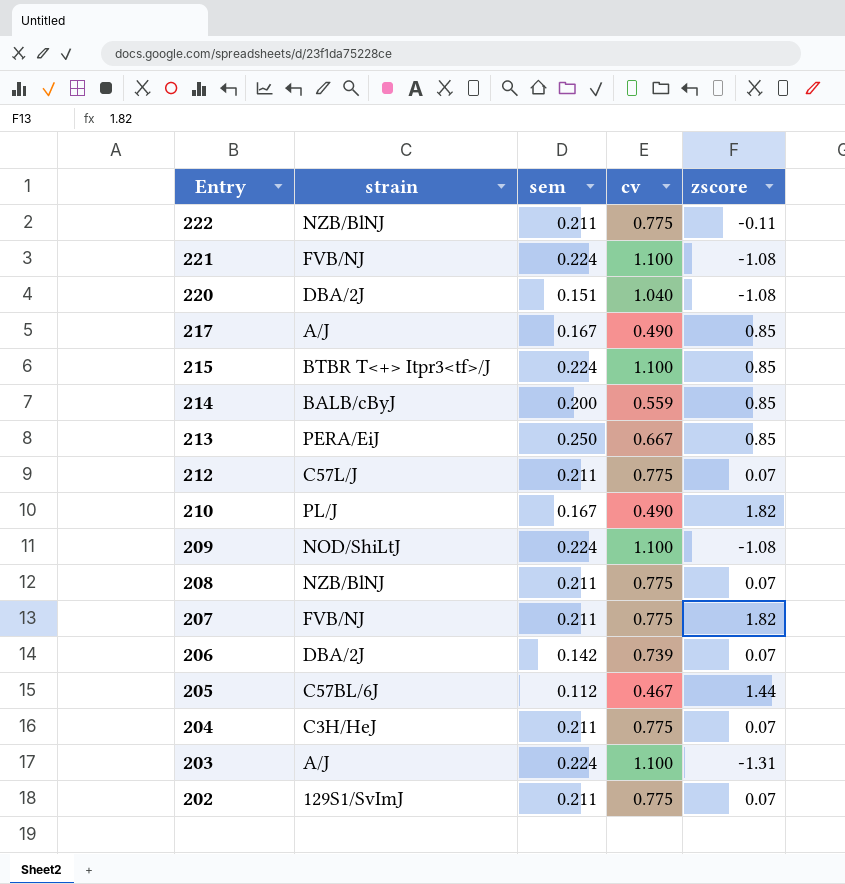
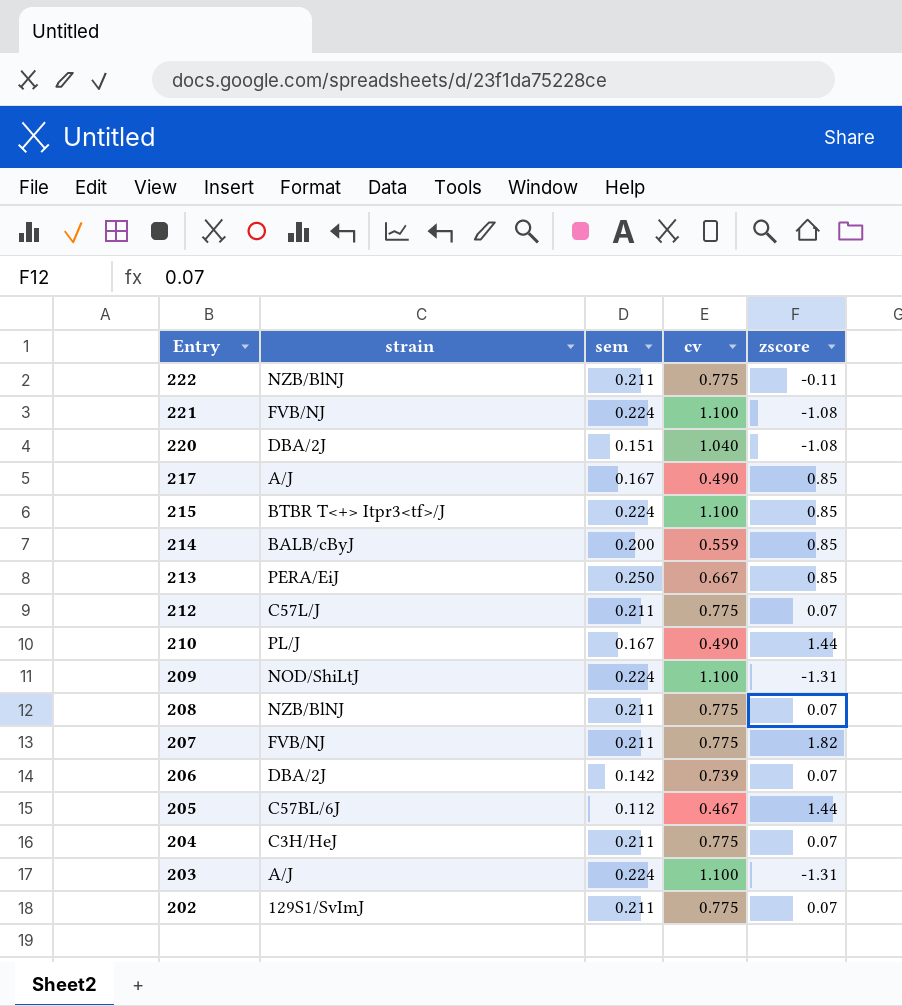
210 | zscore: 1.82 -> 1.44
209 | zscore: -1.08 -> -1.31

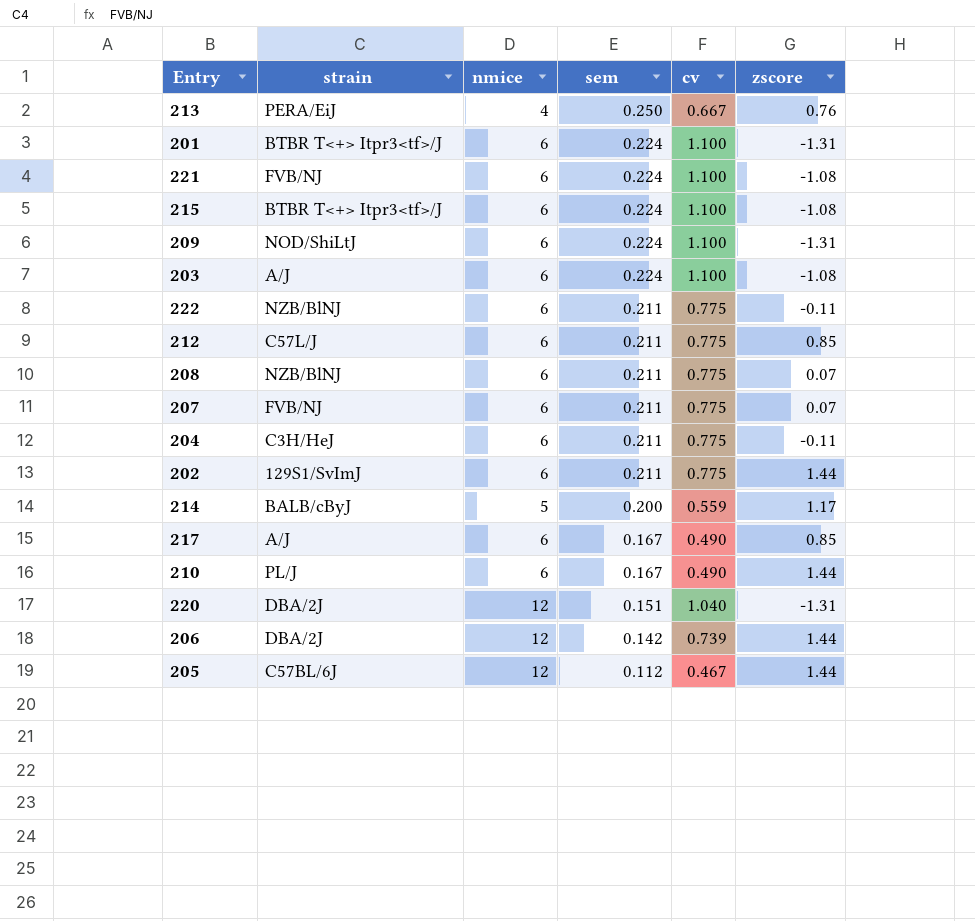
row order: Entry descending -> sem descending
column nmice | position: none -> 3
213 | zscore: 0.85 -> 0.76
row 201: none -> BTBR T<+> Itpr3<tf>/J | 6 | 0.224 | 1.100 | -1.31
215 | zscore: 0.85 -> -1.08
203 | zscore: -1.31 -> -1.08
212 | zscore: 0.07 -> 0.85
207 | zscore: 1.82 -> 0.07
204 | zscore: 0.07 -> -0.11
202 | zscore: 0.07 -> 1.44
214 | zscore: 0.85 -> 1.17
220 | zscore: -1.08 -> -1.31
206 | zscore: 0.07 -> 1.44

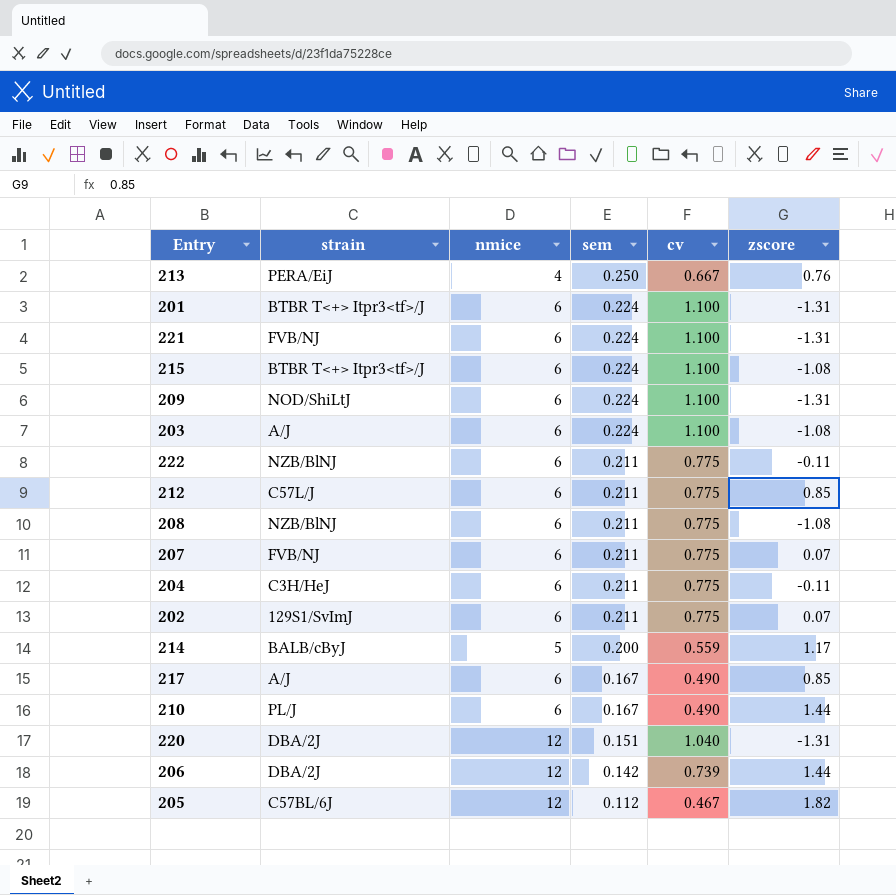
221 | zscore: -1.08 -> -1.31
208 | zscore: 0.07 -> -1.08
202 | zscore: 1.44 -> 0.07
205 | zscore: 1.44 -> 1.82

